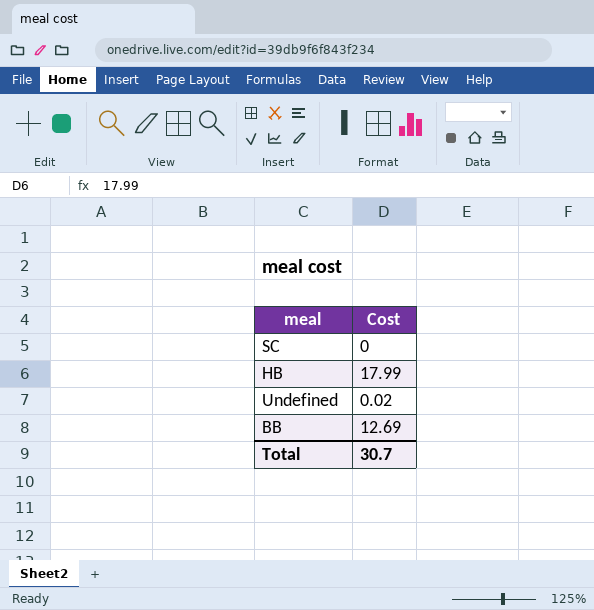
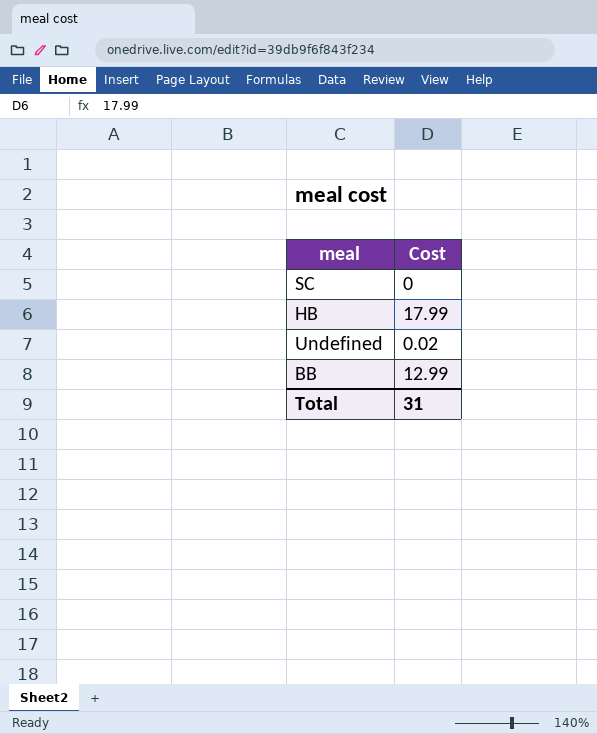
BB | Cost: 12.69 -> 12.99
Total | Cost: 30.7 -> 31

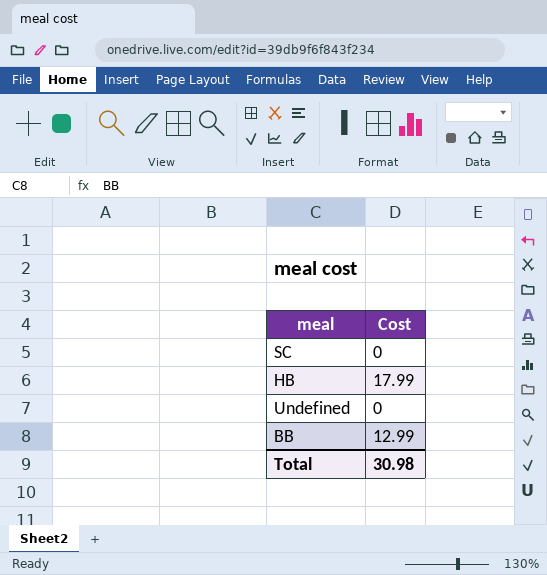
Undefined | Cost: 0.02 -> 0
Total | Cost: 31 -> 30.98

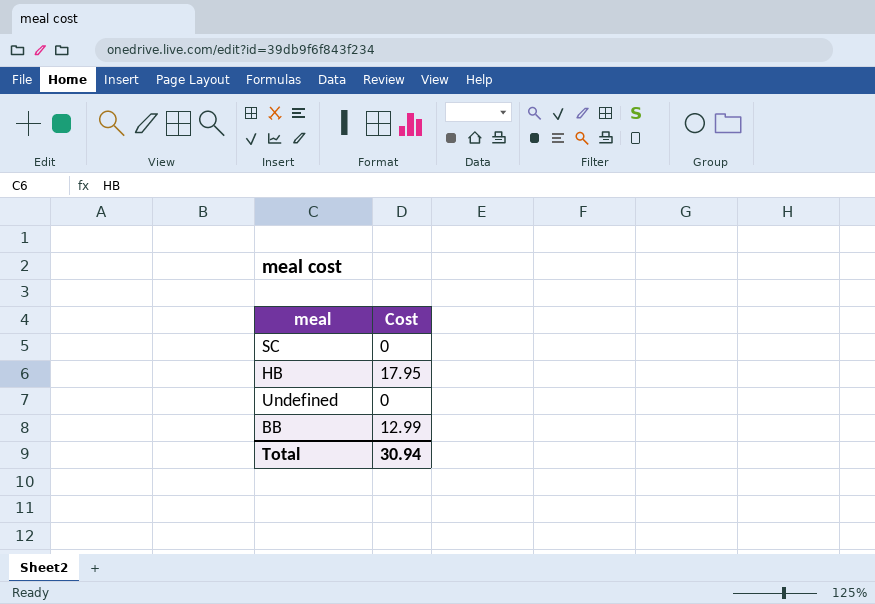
HB | Cost: 17.99 -> 17.95
Total | Cost: 30.98 -> 30.94

